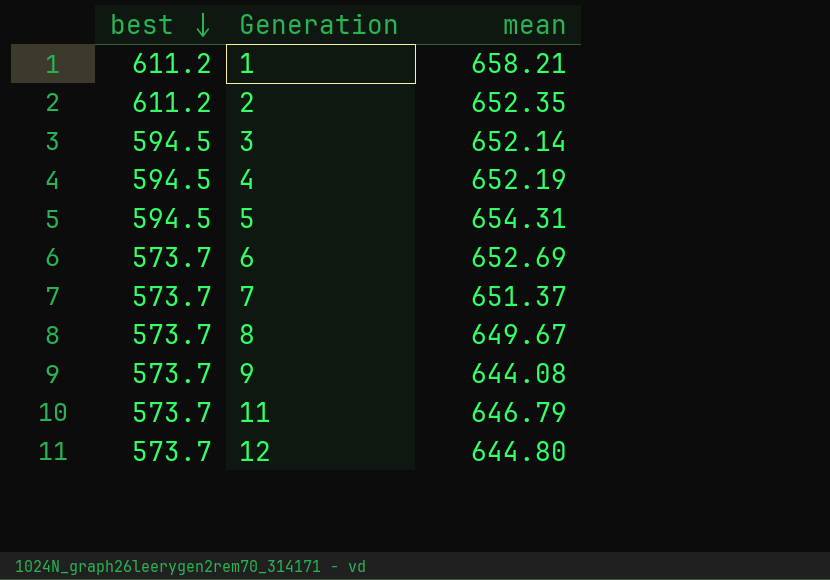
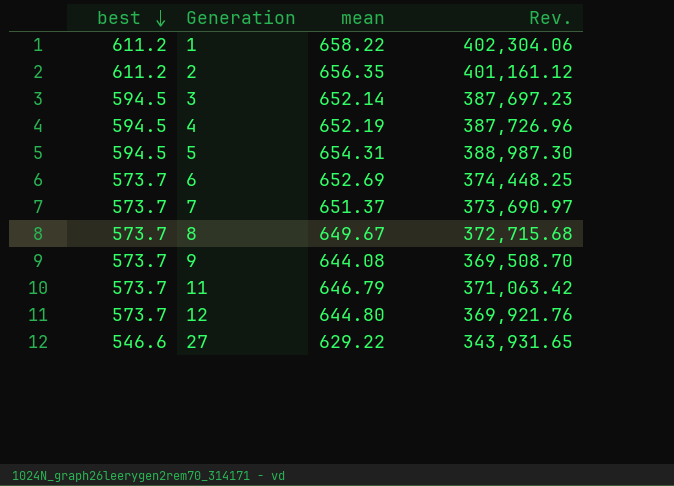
column Rev. | formula: none -> [best] * [mean]
1 | mean: 658.21 -> 658.22
2 | mean: 652.35 -> 656.35
row 27: none -> 546.6 | 629.22 | 343,931.65

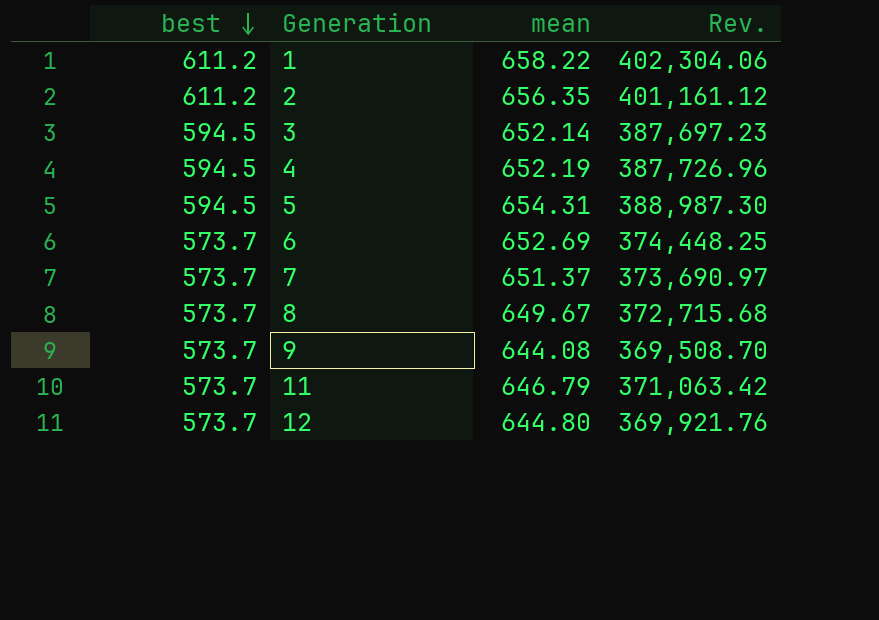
row 27: 546.6 | 629.22 | 343,931.65 -> none

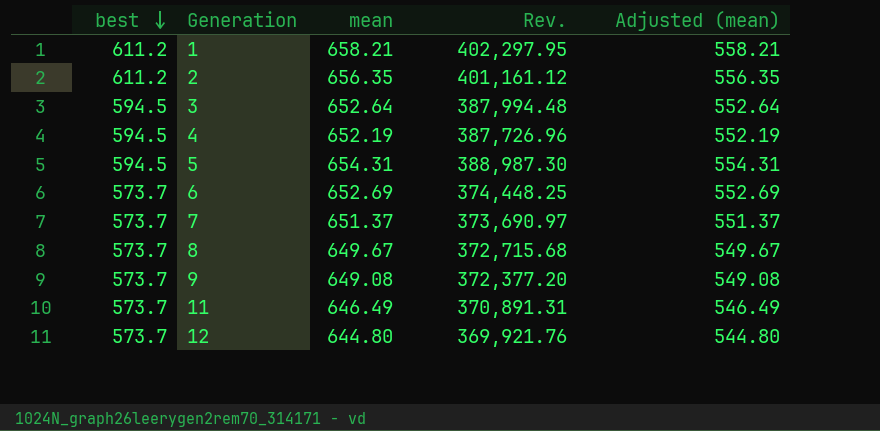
column Adjusted (mean) | formula: none -> [mean] - 100
1 | mean: 658.22 -> 658.21
1 | Rev.: 402,304.06 -> 402,297.95
3 | mean: 652.14 -> 652.64
3 | Rev.: 387,697.23 -> 387,994.48
9 | mean: 644.08 -> 649.08
9 | Rev.: 369,508.70 -> 372,377.20
11 | mean: 646.79 -> 646.49
11 | Rev.: 371,063.42 -> 370,891.31

